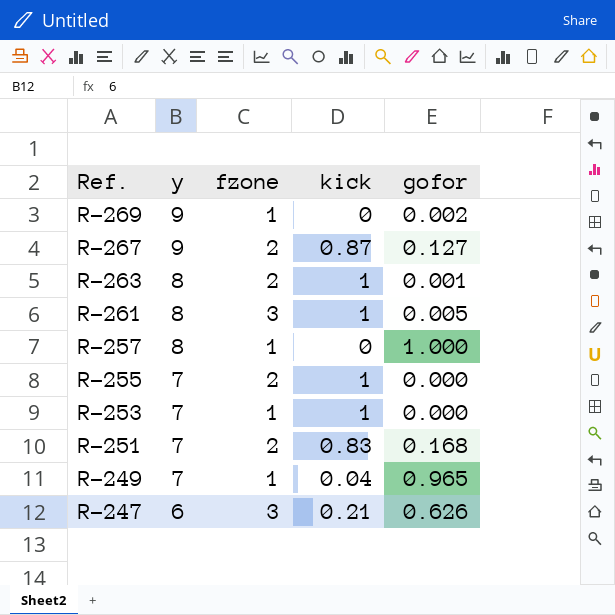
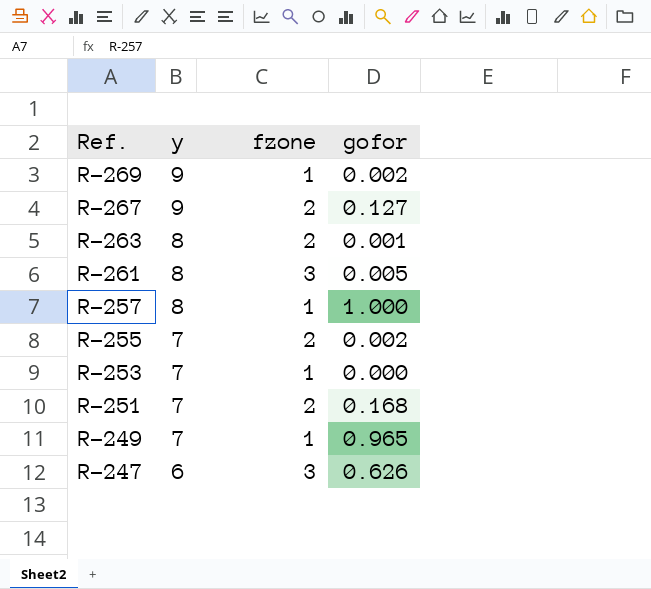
column kick | position: 4 -> none
R-255 | gofor: 0.000 -> 0.002

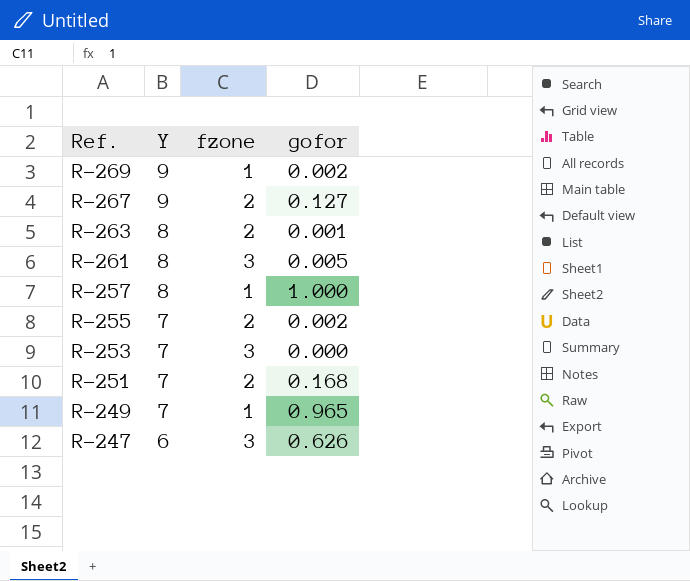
column name: y -> Y
R-253 | fzone: 1 -> 3

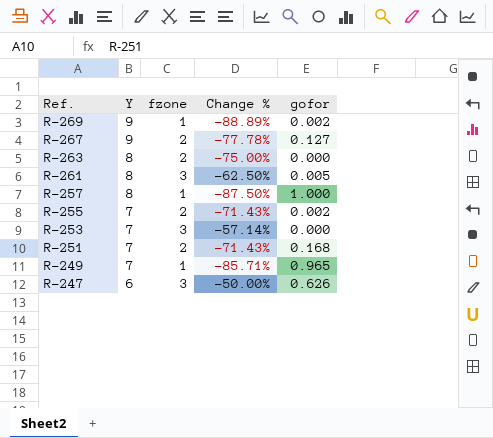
column Change % | formula: none -> ([fzone] - [Y]) / [Y]
R-263 | gofor: 0.001 -> 0.000

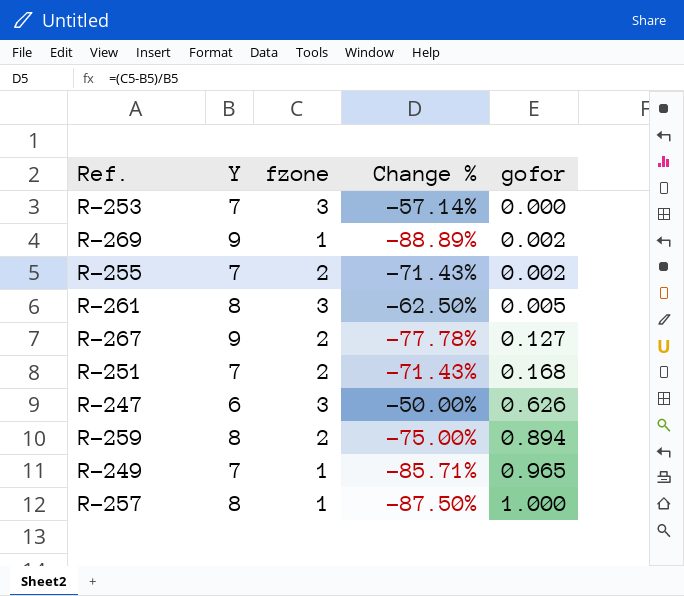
row order: Ref. descending -> gofor ascending
row R-263: 8 | 2 | -75.00% | 0.000 -> none
row R-259: none -> 8 | 2 | -75.00% | 0.894

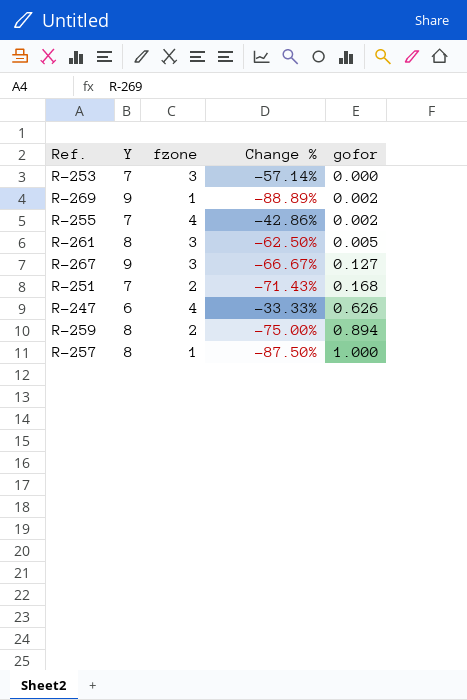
row R-249: 7 | 1 | -85.71% | 0.965 -> none
R-255 | fzone: 2 -> 4
R-255 | Change %: -71.43% -> -42.86%
R-267 | fzone: 2 -> 3
R-267 | Change %: -77.78% -> -66.67%
R-247 | fzone: 3 -> 4
R-247 | Change %: -50.00% -> -33.33%

